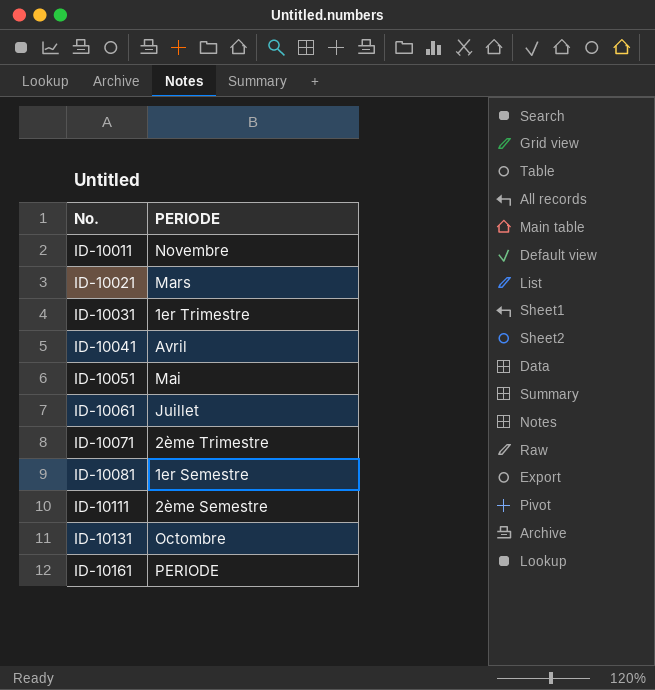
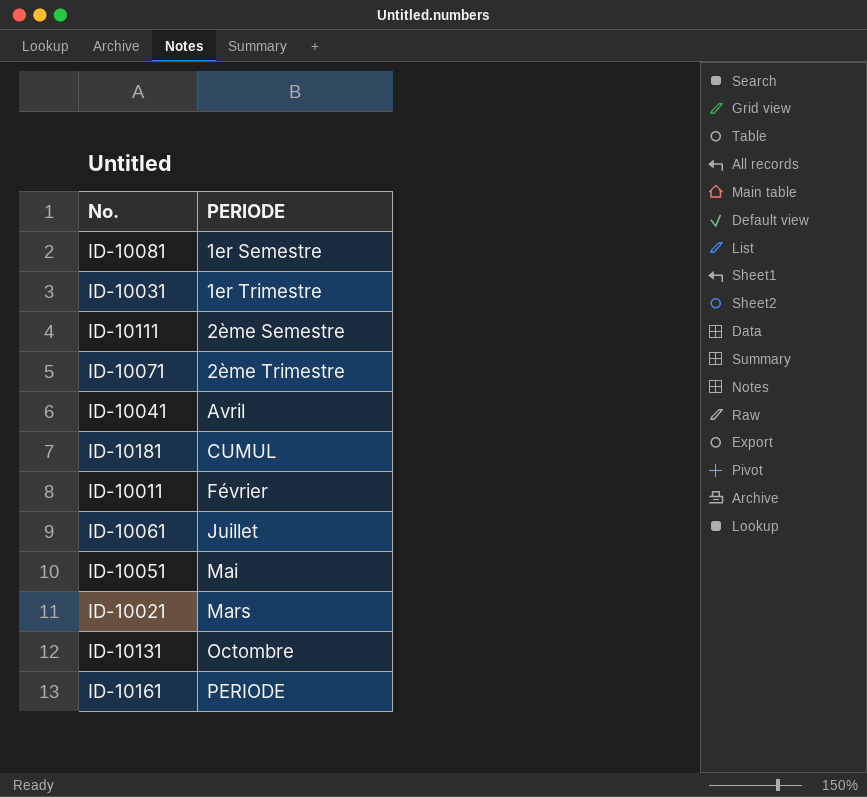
row order: No. ascending -> PERIODE ascending
row ID-10181: none -> CUMUL
ID-10011 | PERIODE: Novembre -> Février

